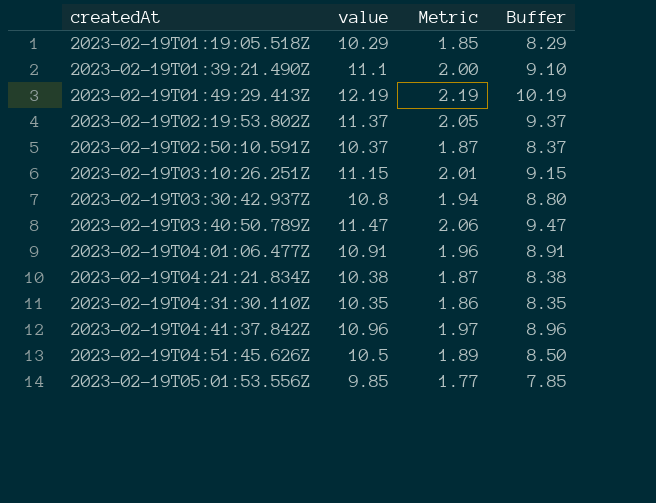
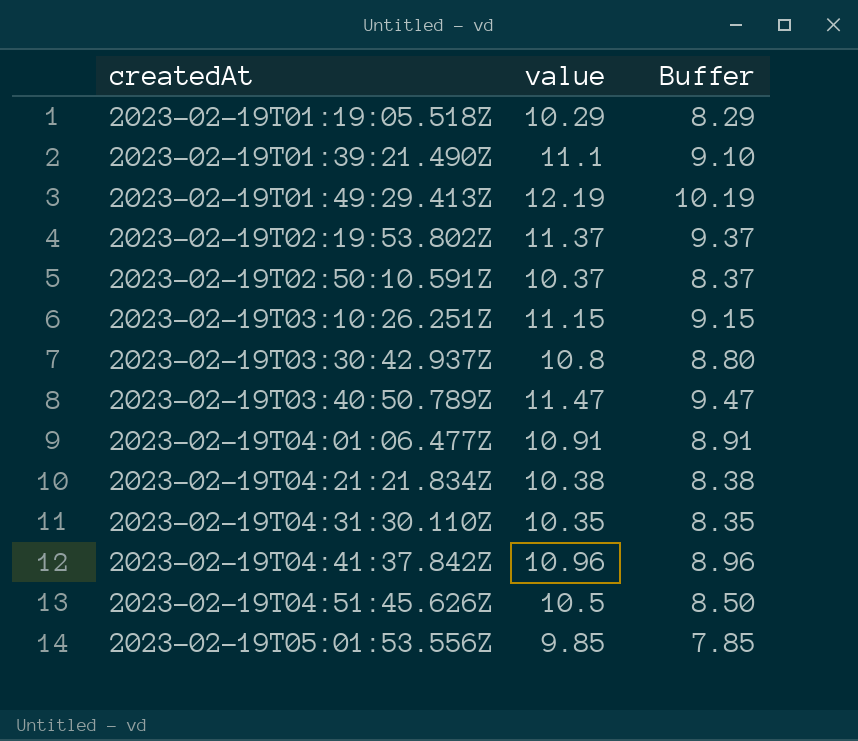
column Metric | formula: [value] * 0.18 -> none

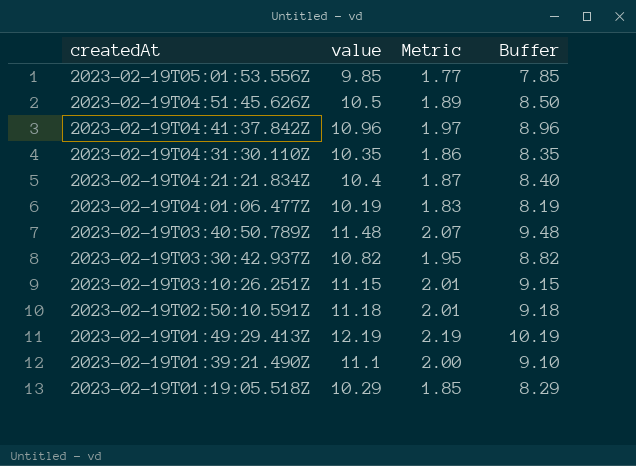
row order: createdAt ascending -> createdAt descending
column Metric | formula: none -> [value] * 0.18
row 2023-02-19T02:19:53.802Z: 11.37 | 9.37 -> none
2023-02-19T04:21:21.834Z | value: 10.38 -> 10.4
2023-02-19T04:21:21.834Z | Buffer: 8.38 -> 8.40
2023-02-19T04:01:06.477Z | value: 10.91 -> 10.19
2023-02-19T04:01:06.477Z | Buffer: 8.91 -> 8.19
2023-02-19T03:40:50.789Z | value: 11.47 -> 11.48
2023-02-19T03:40:50.789Z | Buffer: 9.47 -> 9.48
2023-02-19T03:30:42.937Z | value: 10.8 -> 10.82
2023-02-19T03:30:42.937Z | Buffer: 8.80 -> 8.82
2023-02-19T02:50:10.591Z | value: 10.37 -> 11.18
2023-02-19T02:50:10.591Z | Buffer: 8.37 -> 9.18

